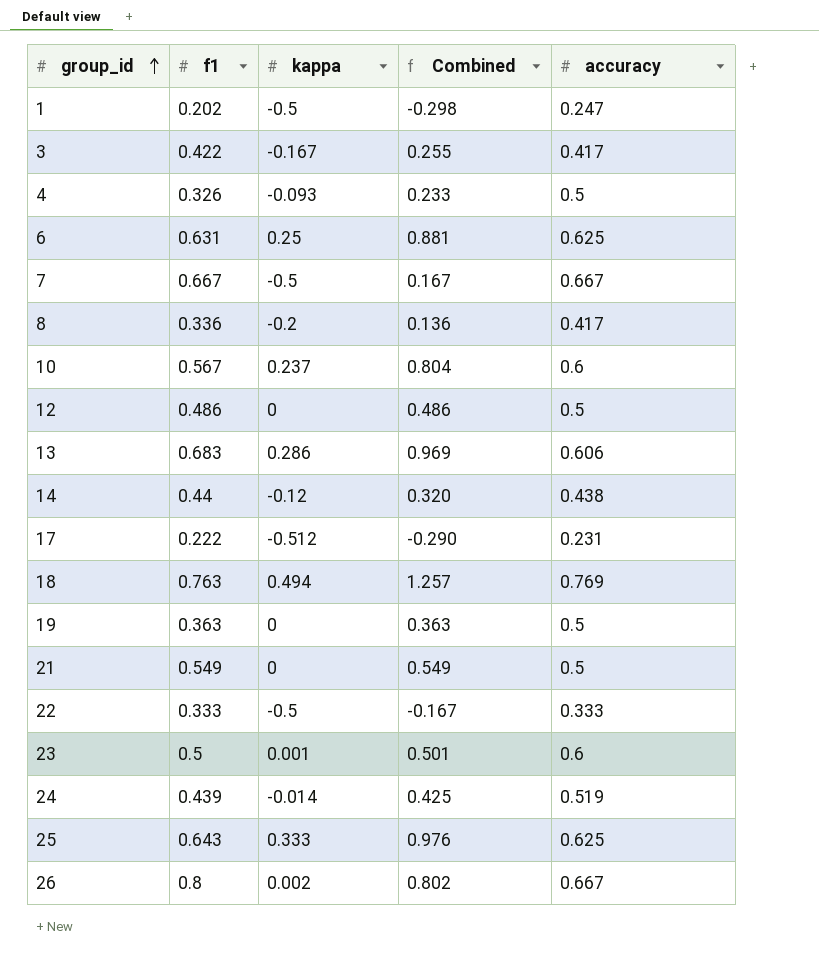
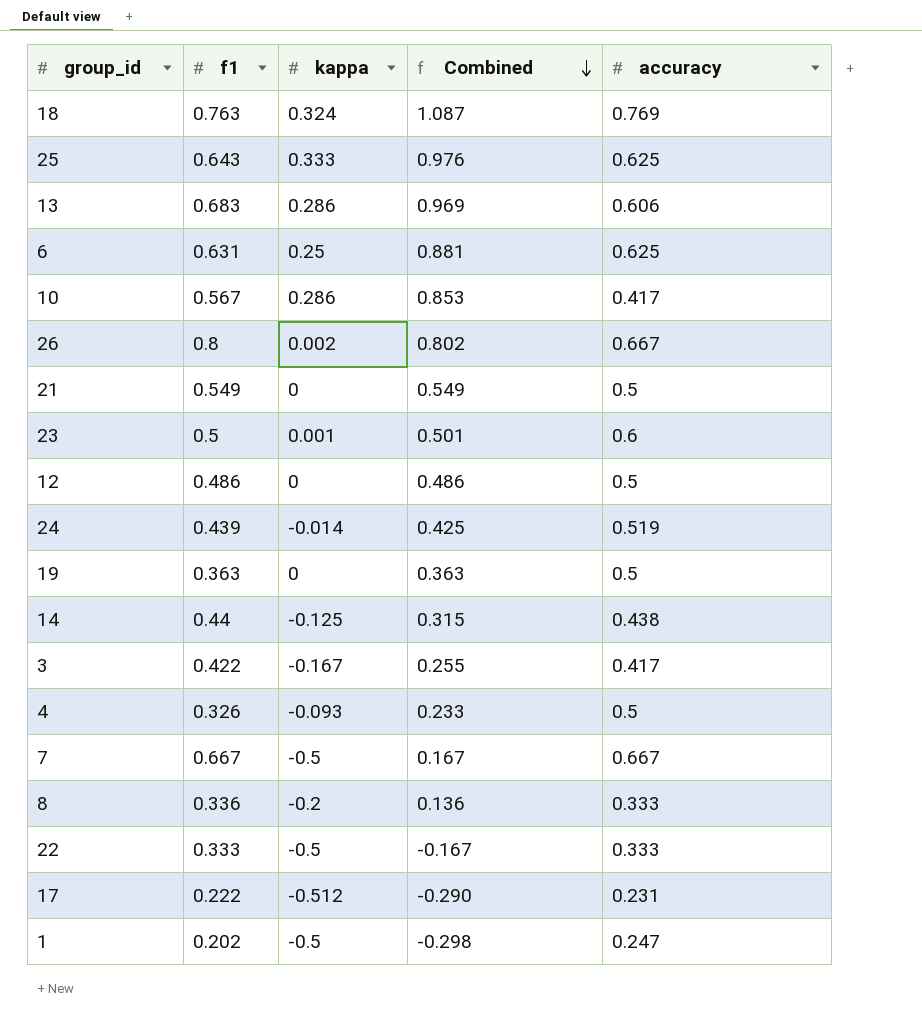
row order: group_id ascending -> Combined descending
18 | kappa: 0.494 -> 0.324
18 | Combined: 1.257 -> 1.087
10 | kappa: 0.237 -> 0.286
10 | Combined: 0.804 -> 0.853
10 | accuracy: 0.6 -> 0.417
14 | kappa: -0.12 -> -0.125
14 | Combined: 0.320 -> 0.315
8 | accuracy: 0.417 -> 0.333

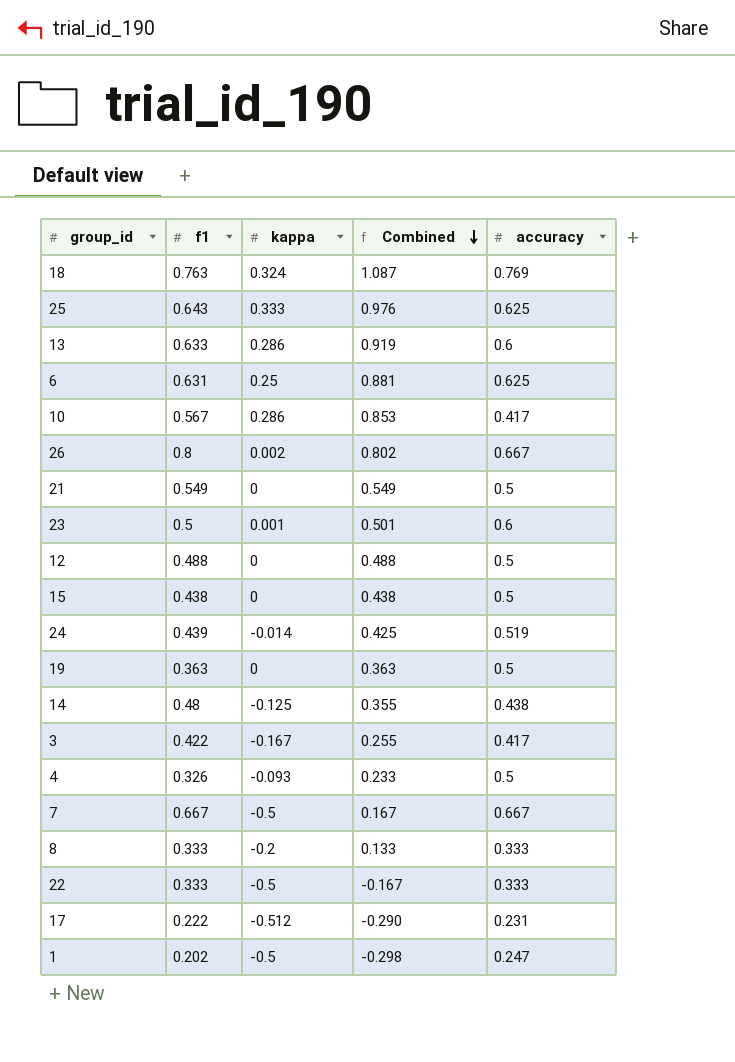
13 | f1: 0.683 -> 0.633
13 | Combined: 0.969 -> 0.919
13 | accuracy: 0.606 -> 0.6
12 | f1: 0.486 -> 0.488
12 | Combined: 0.486 -> 0.488
row 15: none -> 0.438 | 0 | 0.438 | 0.5
14 | f1: 0.44 -> 0.48
14 | Combined: 0.315 -> 0.355
8 | f1: 0.336 -> 0.333
8 | Combined: 0.136 -> 0.133

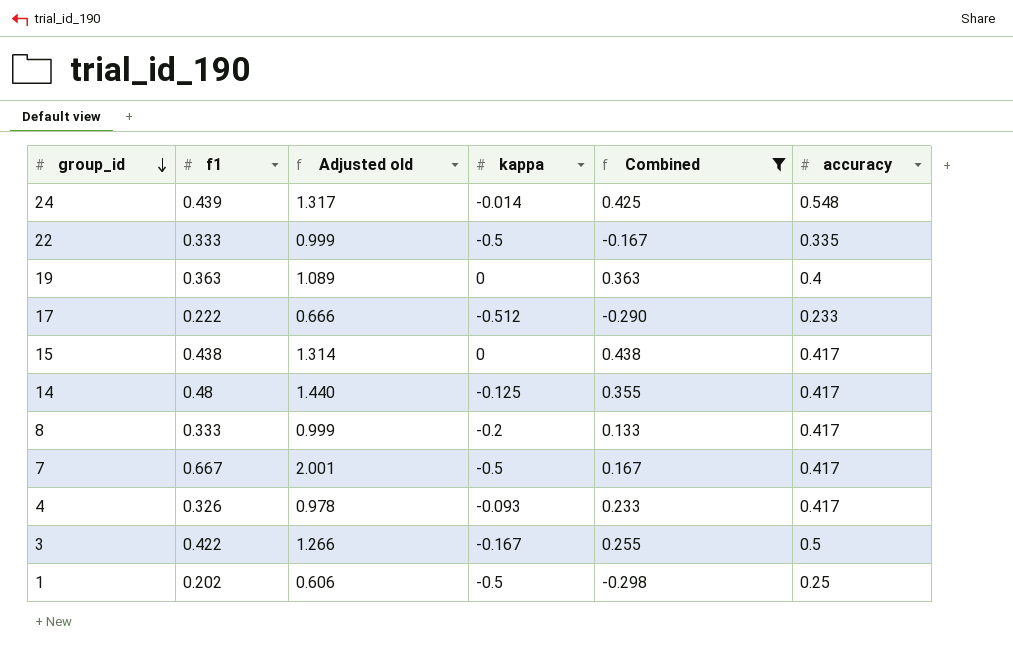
filter: none -> Combined <= 0.438
row order: Combined descending -> group_id descending
column Adjusted old | formula: none -> [f1] * 3
24 | accuracy: 0.519 -> 0.548
22 | accuracy: 0.333 -> 0.335
19 | accuracy: 0.5 -> 0.4
17 | accuracy: 0.231 -> 0.233
15 | accuracy: 0.5 -> 0.417
14 | accuracy: 0.438 -> 0.417
8 | accuracy: 0.333 -> 0.417
7 | accuracy: 0.667 -> 0.417
4 | accuracy: 0.5 -> 0.417
3 | accuracy: 0.417 -> 0.5
1 | accuracy: 0.247 -> 0.25

